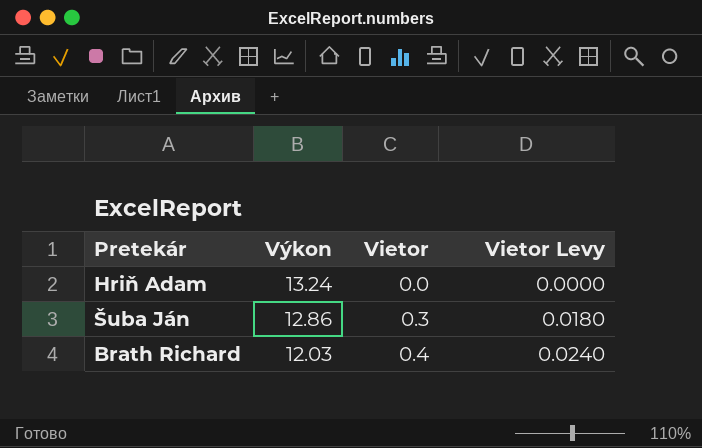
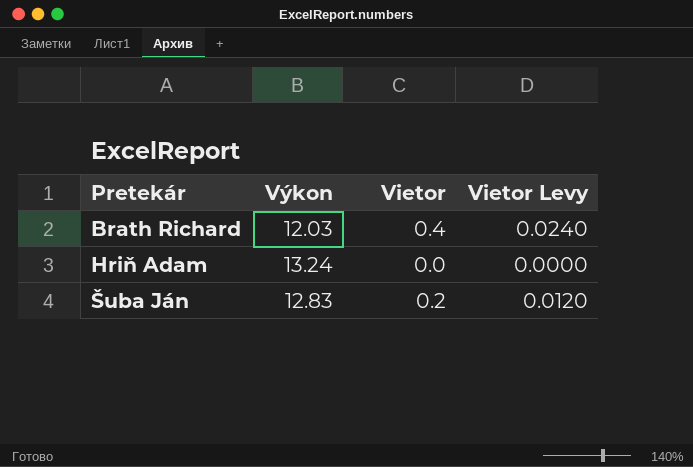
row order: Výkon descending -> Pretekár ascending
Šuba Ján | Výkon: 12.86 -> 12.83
Šuba Ján | Vietor: 0.3 -> 0.2
Šuba Ján | Vietor Levy: 0.0180 -> 0.0120

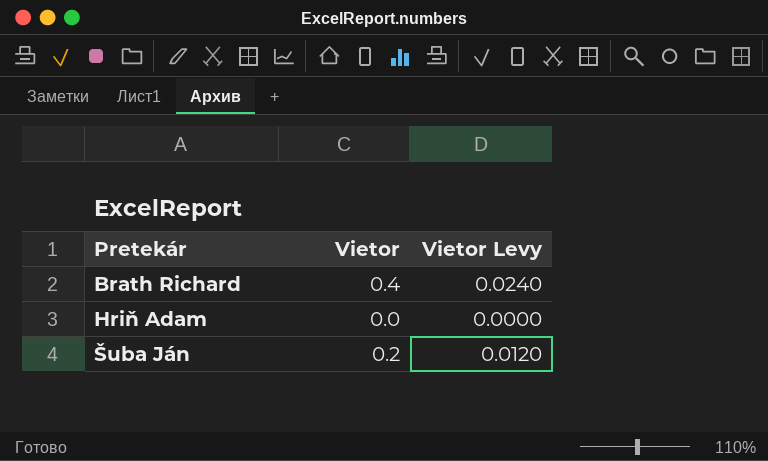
column Výkon | position: 2 -> none

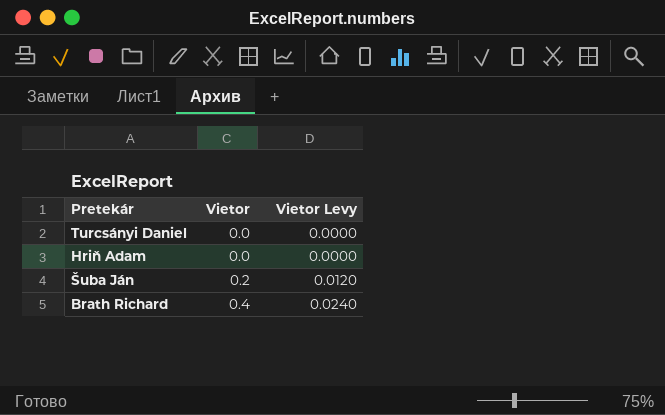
row order: Pretekár ascending -> Vietor ascending
row Turcsányi Daniel: none -> 0.0 | 0.0000

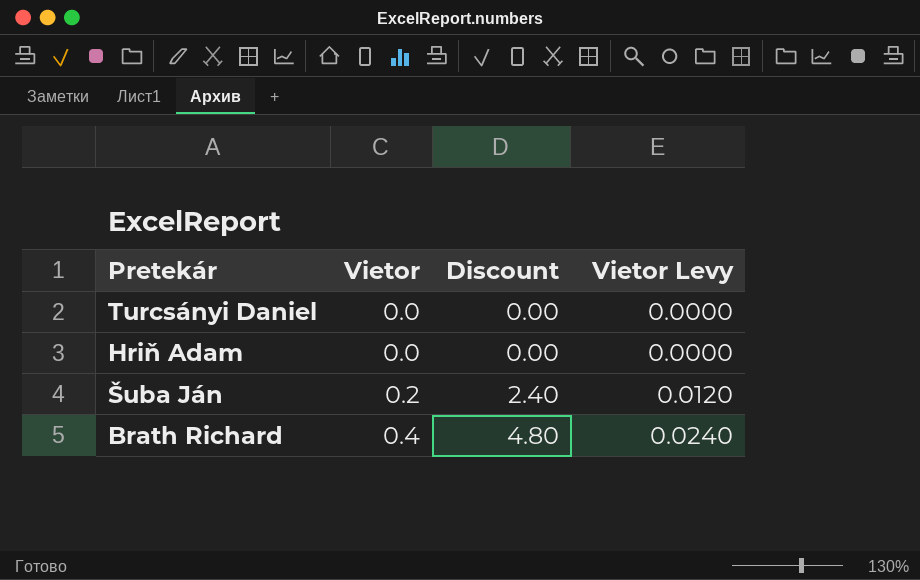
column Discount | formula: none -> [Vietor] * 12

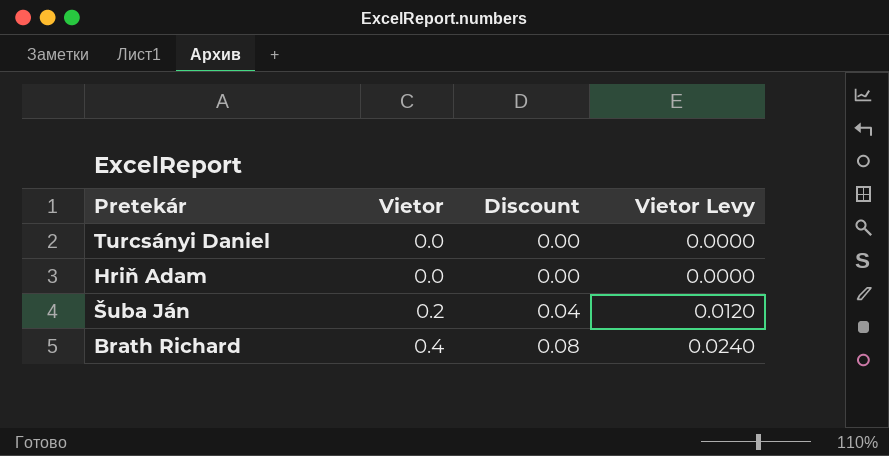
column Discount | formula: [Vietor] * 12 -> [Vietor] * 0.2

